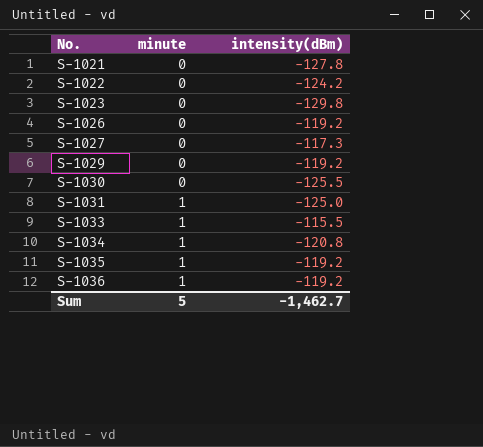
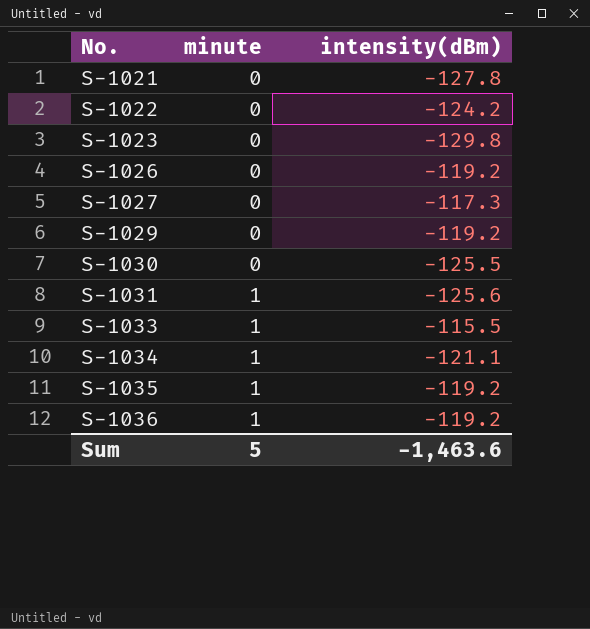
S-1031 | intensity(dBm): -125.0 -> -125.6
S-1034 | intensity(dBm): -120.8 -> -121.1
Sum | intensity(dBm): -1,462.7 -> -1,463.6

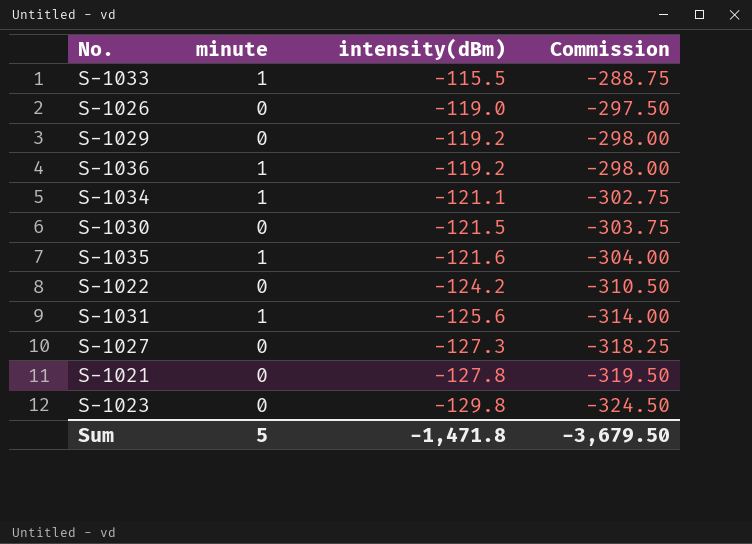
row order: No. ascending -> intensity(dBm) descending
column Commission | formula: none -> [intensity(dBm)] * 2.5
S-1026 | intensity(dBm): -119.2 -> -119.0
S-1030 | intensity(dBm): -125.5 -> -121.5
S-1035 | intensity(dBm): -119.2 -> -121.6
S-1027 | intensity(dBm): -117.3 -> -127.3
Sum | intensity(dBm): -1,463.6 -> -1,471.8

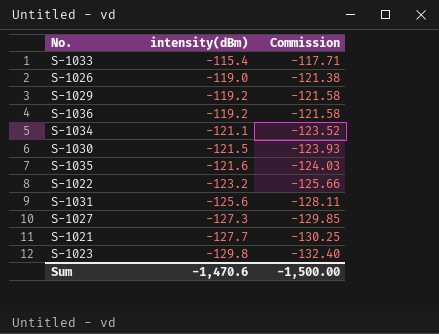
column minute | position: 2 -> none
column Commission | formula: [intensity(dBm)] * 2.5 -> [intensity(dBm)] * 1.02
S-1033 | intensity(dBm): -115.5 -> -115.4
S-1022 | intensity(dBm): -124.2 -> -123.2
S-1021 | intensity(dBm): -127.8 -> -127.7
Sum | intensity(dBm): -1,471.8 -> -1,470.6
Sum | Commission: -3,679.50 -> -1,500.00

